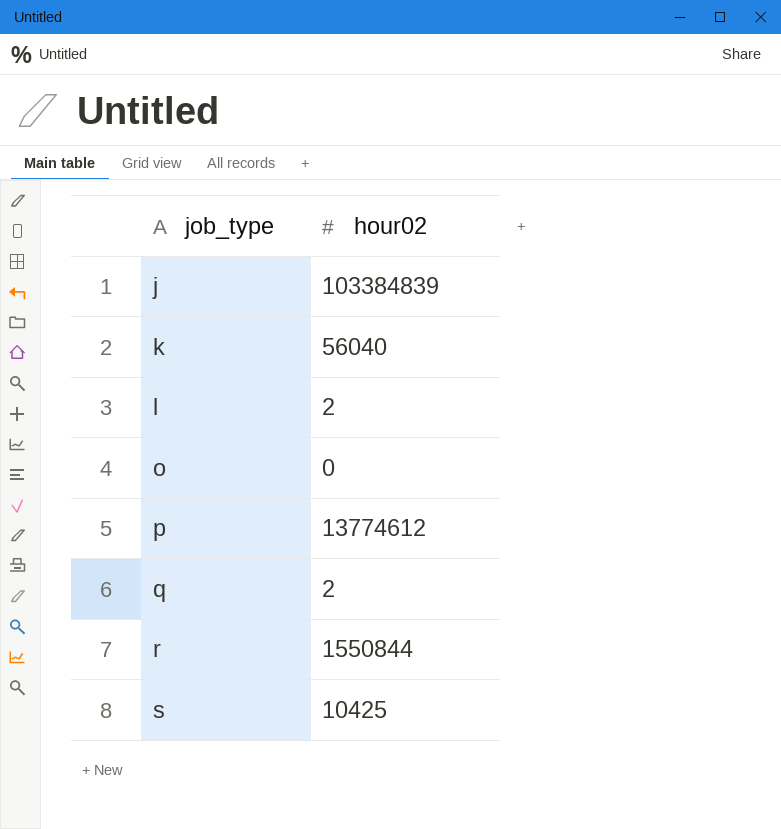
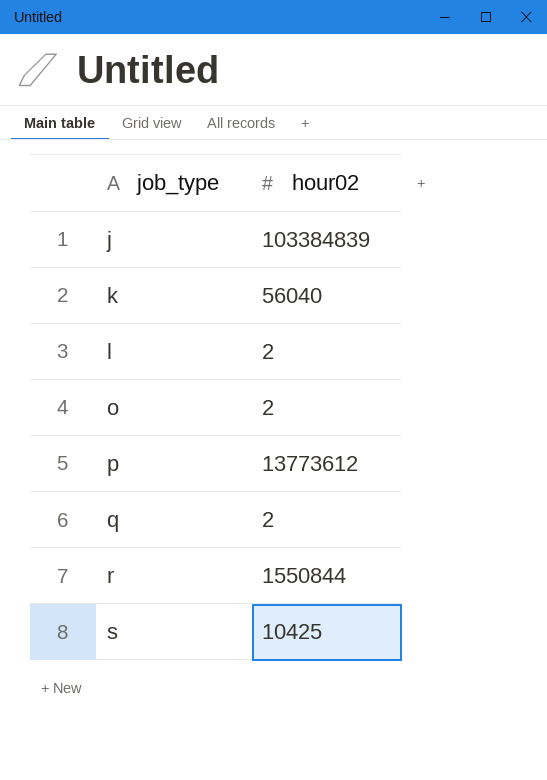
o | hour02: 0 -> 2
p | hour02: 13774612 -> 13773612

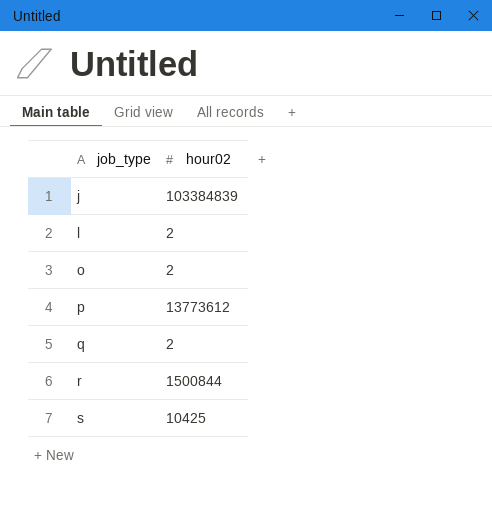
row k: 56040 -> none
r | hour02: 1550844 -> 1500844

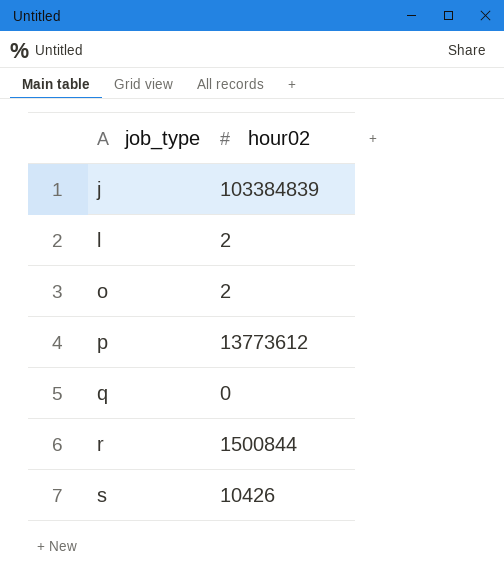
q | hour02: 2 -> 0
s | hour02: 10425 -> 10426

